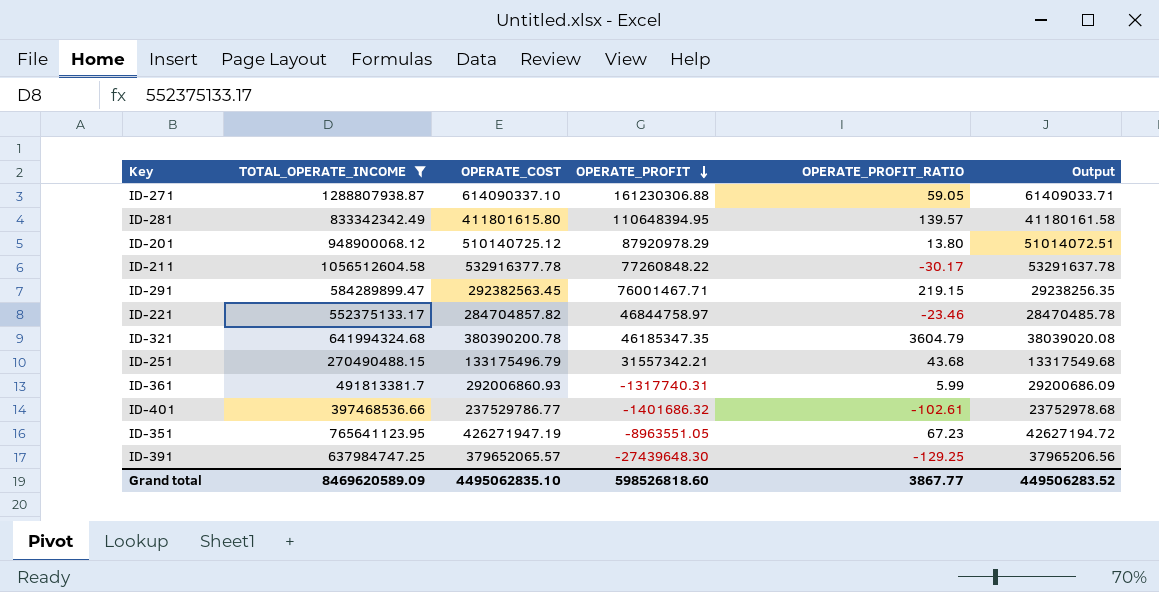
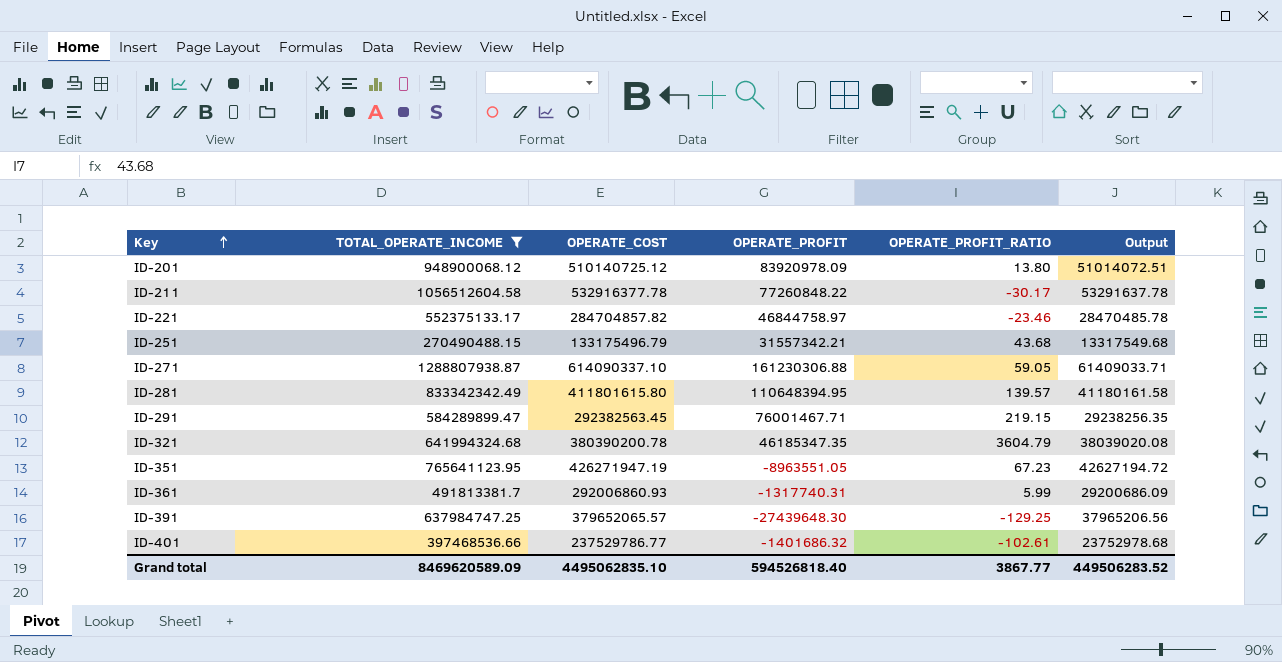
row order: OPERATE_PROFIT descending -> Key ascending
ID-201 | OPERATE_PROFIT: 87920978.29 -> 83920978.09
Grand total | OPERATE_PROFIT: 598526818.60 -> 594526818.40

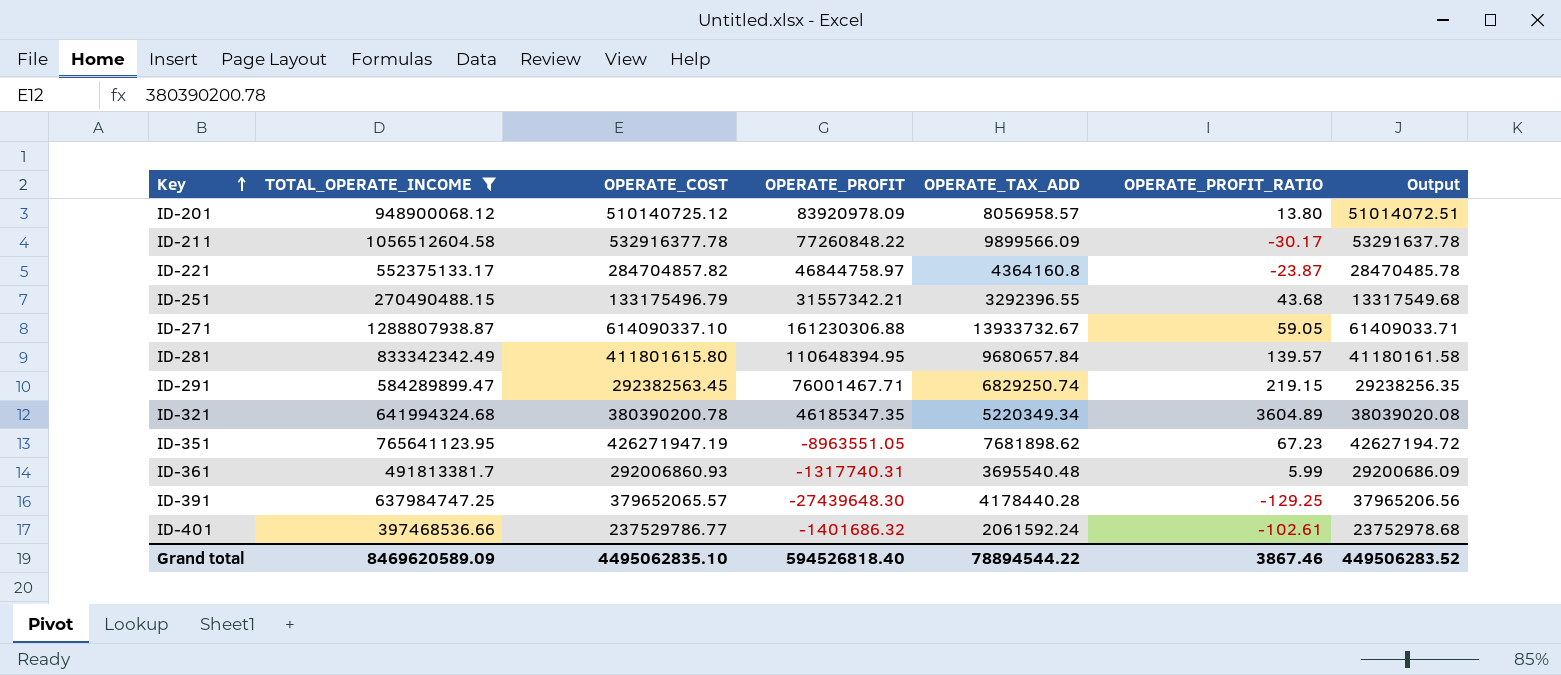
column OPERATE_TAX_ADD | position: none -> 5
ID-221 | OPERATE_PROFIT_RATIO: -23.46 -> -23.87
ID-321 | OPERATE_PROFIT_RATIO: 3604.79 -> 3604.89
Grand total | OPERATE_PROFIT_RATIO: 3867.77 -> 3867.46

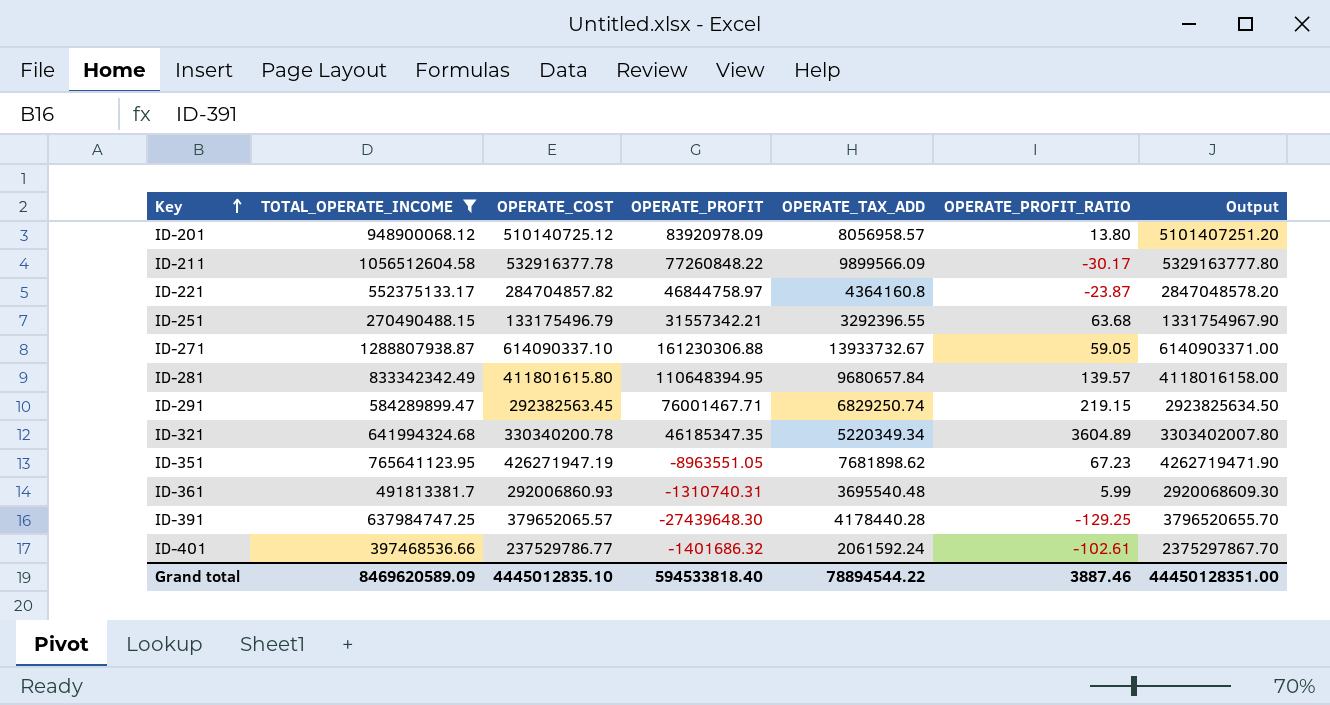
column Output | formula: [OPERATE_COST] * 0.1 -> [OPERATE_COST] * 10
ID-251 | OPERATE_PROFIT_RATIO: 43.68 -> 63.68
ID-321 | OPERATE_COST: 380390200.78 -> 330340200.78
ID-361 | OPERATE_PROFIT: -1317740.31 -> -1310740.31
Grand total | OPERATE_COST: 4495062835.10 -> 4445012835.10
Grand total | OPERATE_PROFIT: 594526818.40 -> 594533818.40
Grand total | OPERATE_PROFIT_RATIO: 3867.46 -> 3887.46
Grand total | Output: 449506283.52 -> 44450128351.00

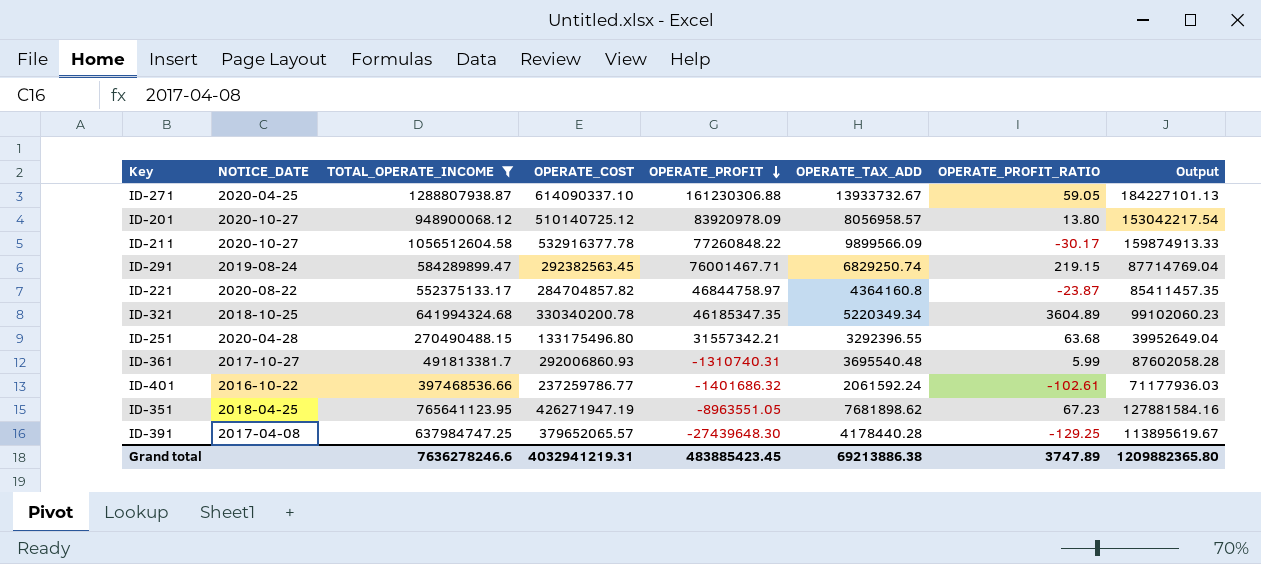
row order: Key ascending -> OPERATE_PROFIT descending
column NOTICE_DATE | position: none -> 2
column Output | formula: [OPERATE_COST] * 10 -> [OPERATE_COST] * 0.3
row ID-281: 833342342.49 | 411801615.80 | 110648394.95 | 9680657.84 | 139.57 | 4118016158.00 -> none
ID-251 | OPERATE_COST: 133175496.79 -> 133175496.80
ID-401 | OPERATE_COST: 237529786.77 -> 237259786.77
Grand total | TOTAL_OPERATE_INCOME: 8469620589.09 -> 7636278246.6
Grand total | OPERATE_COST: 4445012835.10 -> 4032941219.31
Grand total | OPERATE_PROFIT: 594533818.40 -> 483885423.45
Grand total | OPERATE_TAX_ADD: 78894544.22 -> 69213886.38
Grand total | OPERATE_PROFIT_RATIO: 3887.46 -> 3747.89
Grand total | Output: 44450128351.00 -> 1209882365.80

